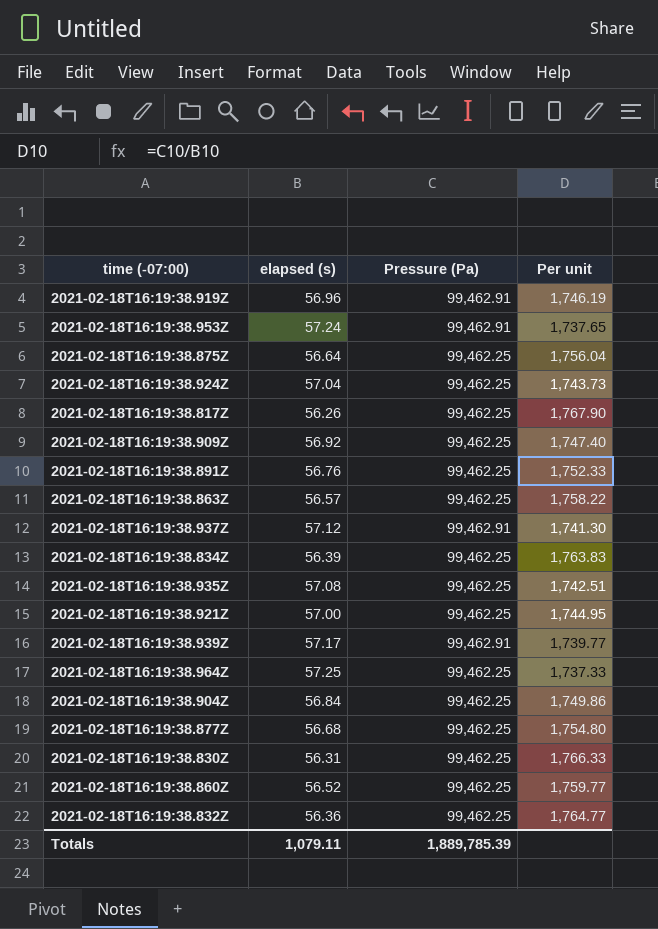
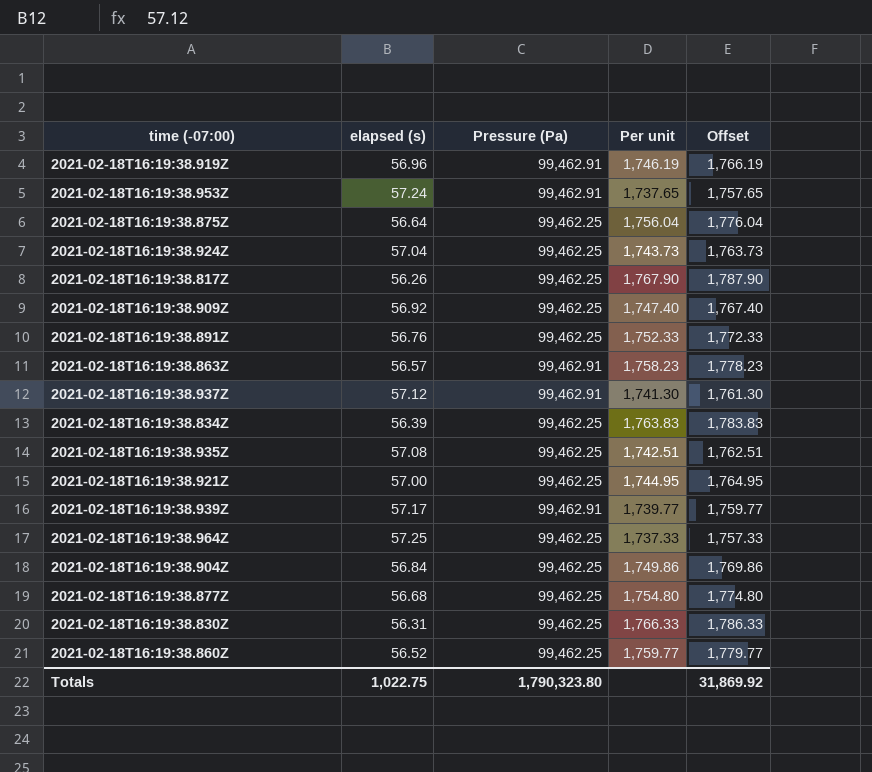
column Offset | formula: none -> [Per unit] + 20
row 2021-02-18T16:19:38.832Z: 56.36 | 99,462.25 | 1,764.77 -> none
2021-02-18T16:19:38.863Z | Pressure (Pa): 99,462.25 -> 99,462.91
2021-02-18T16:19:38.863Z | Per unit: 1,758.22 -> 1,758.23
Totals | elapsed (s): 1,079.11 -> 1,022.75
Totals | Pressure (Pa): 1,889,785.39 -> 1,790,323.80

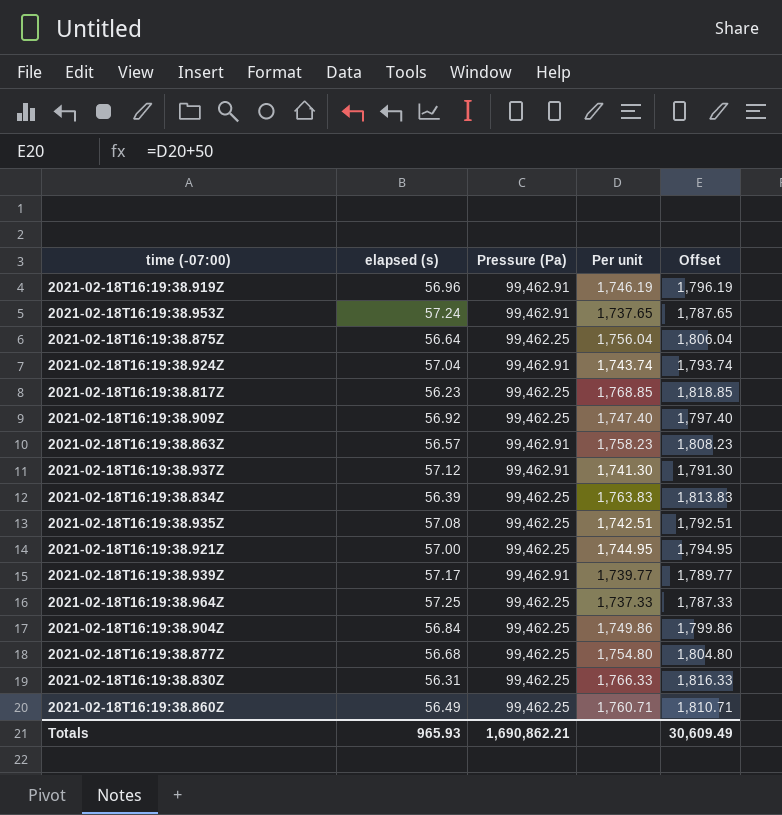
column Offset | formula: [Per unit] + 20 -> [Per unit] + 50
row 2021-02-18T16:19:38.891Z: 56.76 | 99,462.25 | 1,752.33 | 1,772.33 -> none
2021-02-18T16:19:38.924Z | Pressure (Pa): 99,462.25 -> 99,462.91
2021-02-18T16:19:38.924Z | Per unit: 1,743.73 -> 1,743.74
2021-02-18T16:19:38.817Z | elapsed (s): 56.26 -> 56.23
2021-02-18T16:19:38.817Z | Per unit: 1,767.90 -> 1,768.85
2021-02-18T16:19:38.860Z | elapsed (s): 56.52 -> 56.49
2021-02-18T16:19:38.860Z | Per unit: 1,759.77 -> 1,760.71
Totals | elapsed (s): 1,022.75 -> 965.93
Totals | Pressure (Pa): 1,790,323.80 -> 1,690,862.21
Totals | Offset: 31,869.92 -> 30,609.49

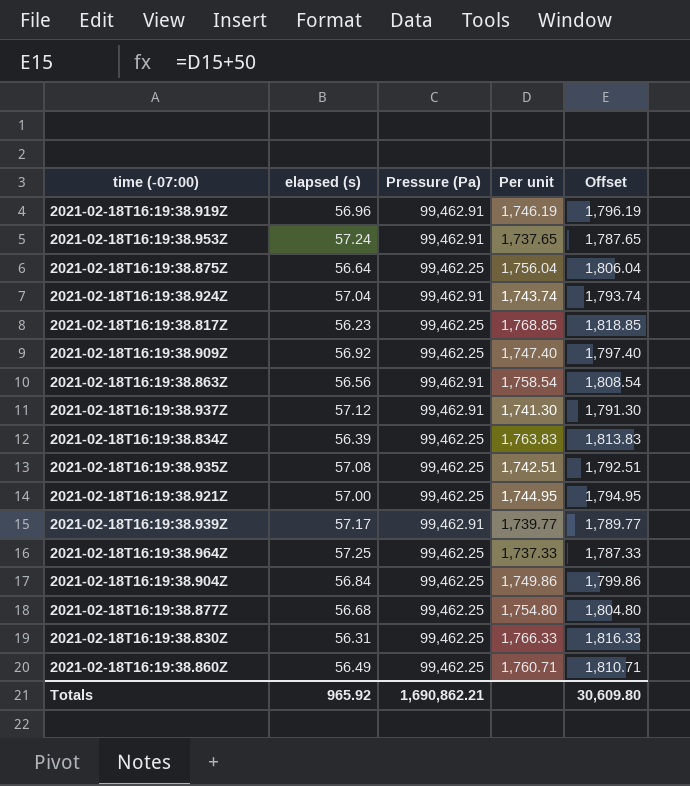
2021-02-18T16:19:38.863Z | elapsed (s): 56.57 -> 56.56
2021-02-18T16:19:38.863Z | Per unit: 1,758.23 -> 1,758.54
2021-02-18T16:19:38.863Z | Offset: 1,808.23 -> 1,808.54
Totals | elapsed (s): 965.93 -> 965.92
Totals | Offset: 30,609.49 -> 30,609.80

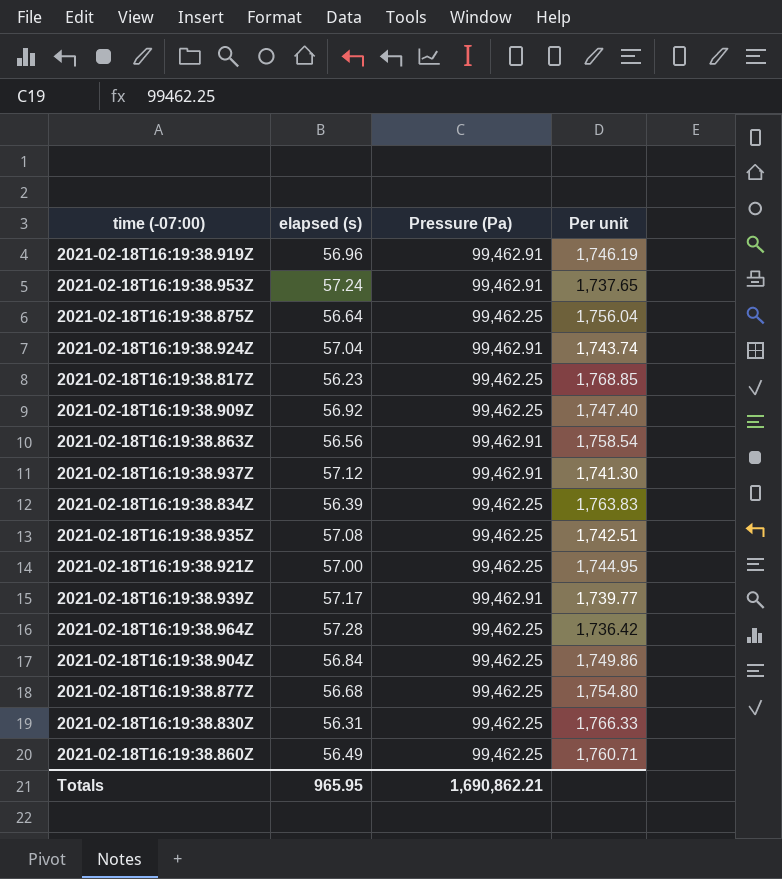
column Offset | formula: [Per unit] + 50 -> none
2021-02-18T16:19:38.964Z | elapsed (s): 57.25 -> 57.28
2021-02-18T16:19:38.964Z | Per unit: 1,737.33 -> 1,736.42
Totals | elapsed (s): 965.92 -> 965.95

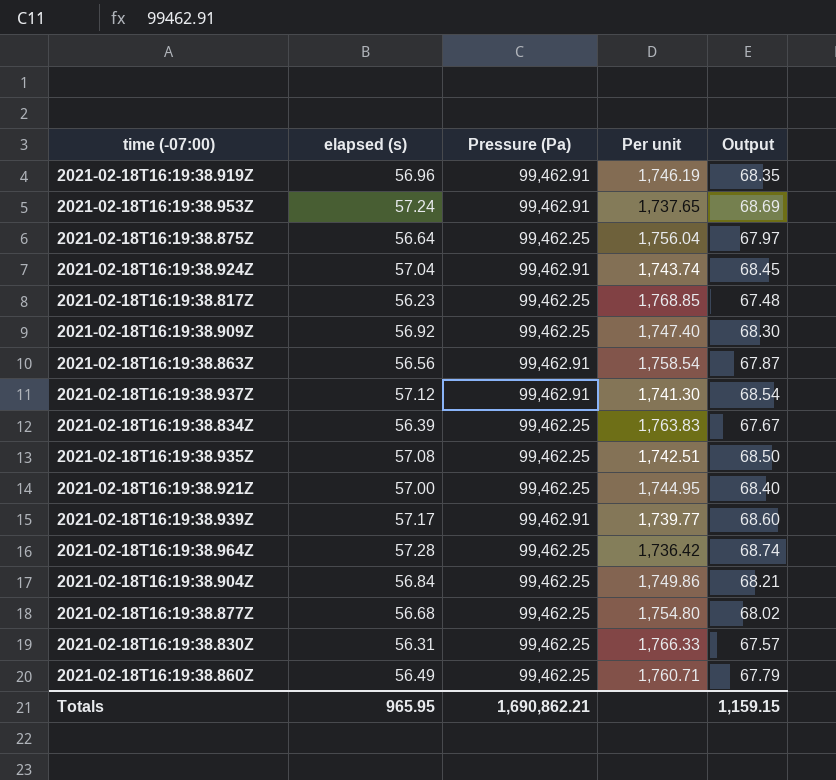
column Output | formula: none -> [elapsed (s)] * 1.2

